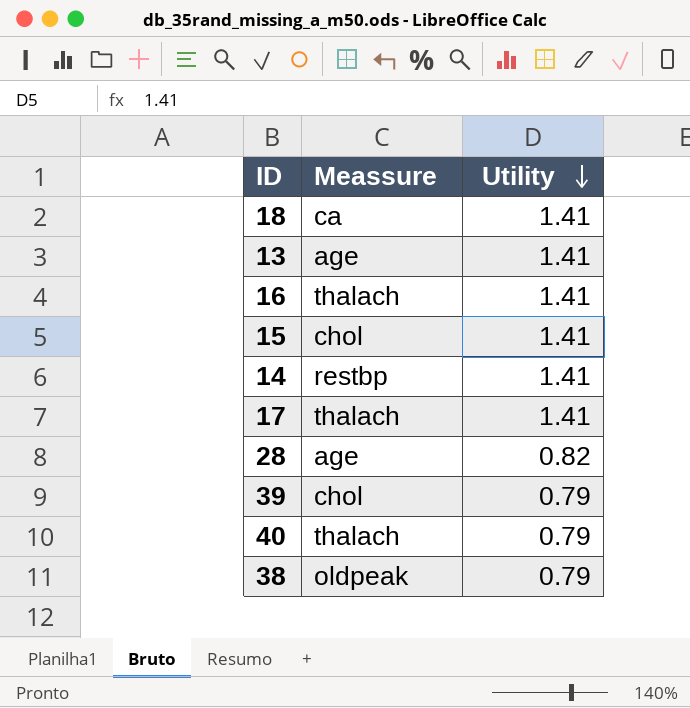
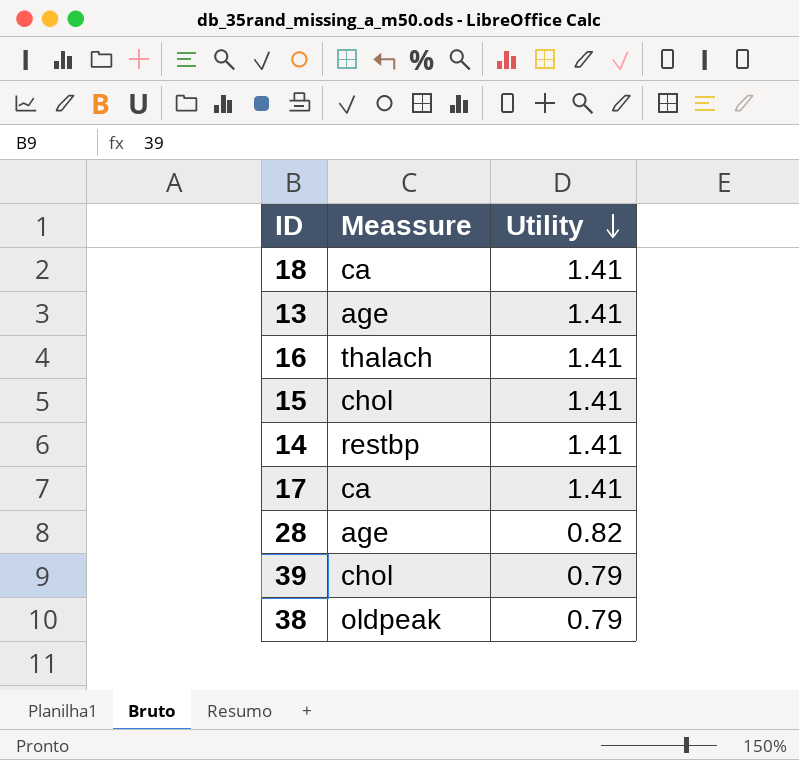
row 40: thalach | 0.79 -> none
17 | Meassure: thalach -> ca

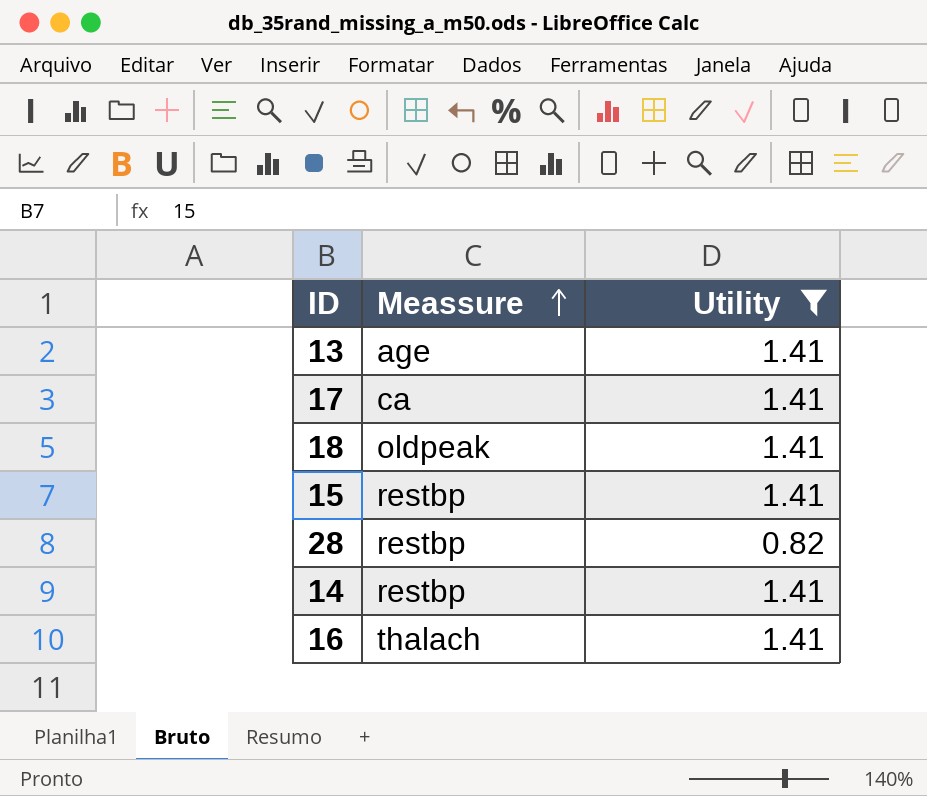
filter: none -> Utility != 0.79
row order: Utility descending -> Meassure ascending
18 | Meassure: ca -> oldpeak
15 | Meassure: chol -> restbp
28 | Meassure: age -> restbp

